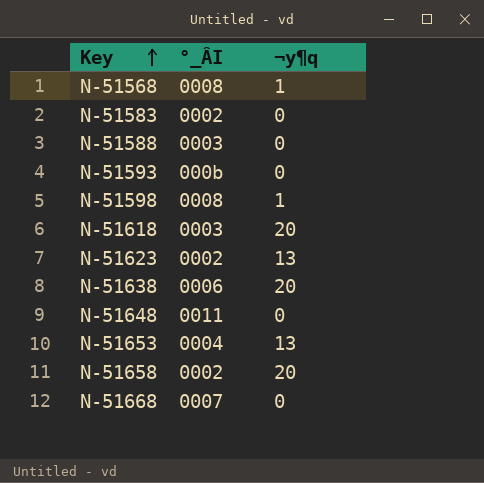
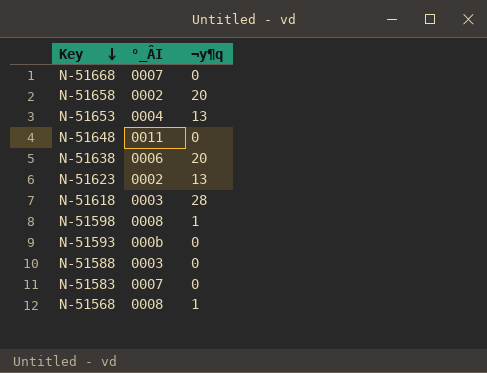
row order: Key ascending -> Key descending
N-51618 | ¬y¶q: 20 -> 28
N-51583 | °_ÂI: 0002 -> 0007

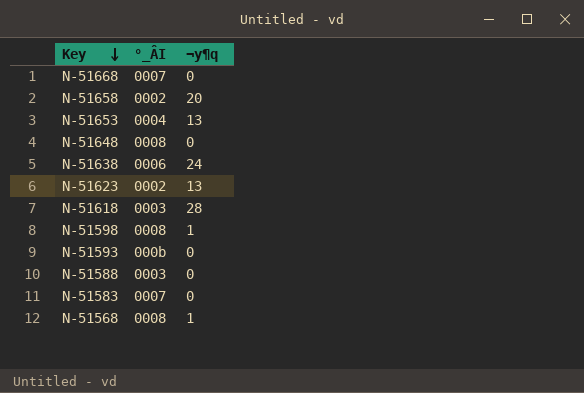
N-51648 | °_ÂI: 0011 -> 0008
N-51638 | ¬y¶q: 20 -> 24

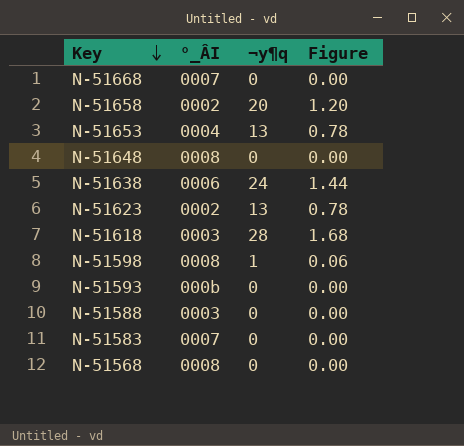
column Figure | formula: none -> [¬y¶q] * 0.06
N-51568 | ¬y¶q: 1 -> 0

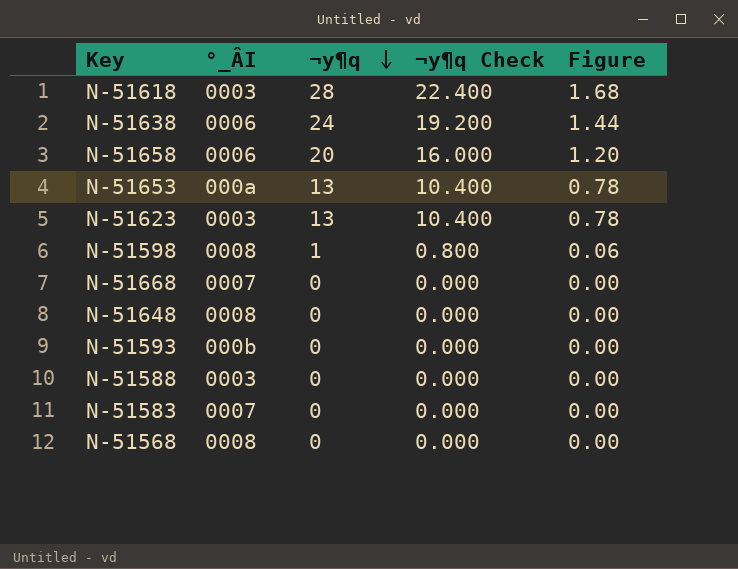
row order: Key descending -> ¬y¶q descending
column ¬y¶q Check | formula: none -> [¬y¶q] * 0.8
N-51658 | °_ÂI: 0002 -> 0006
N-51653 | °_ÂI: 0004 -> 000a
N-51623 | °_ÂI: 0002 -> 0003

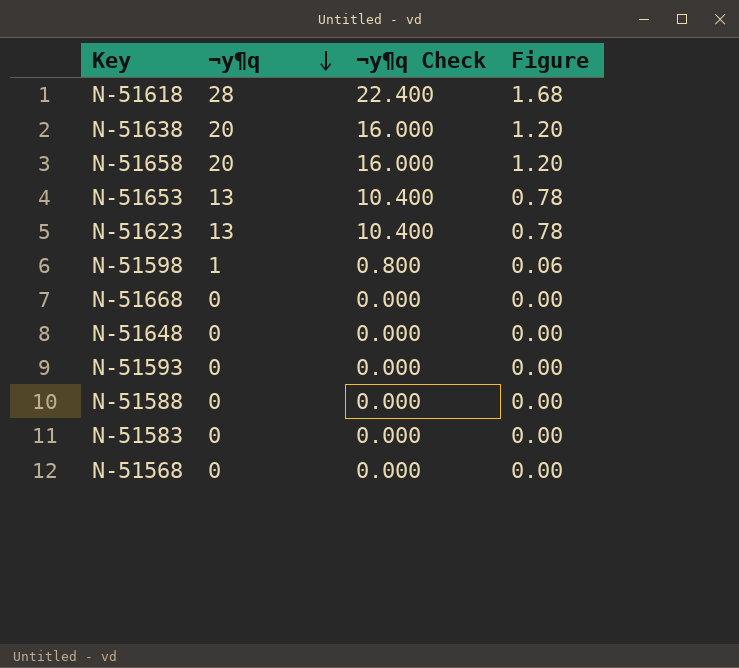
column °_ÂI | position: 2 -> none
N-51638 | ¬y¶q: 24 -> 20
N-51638 | ¬y¶q Check: 19.200 -> 16.000
N-51638 | Figure: 1.44 -> 1.20

